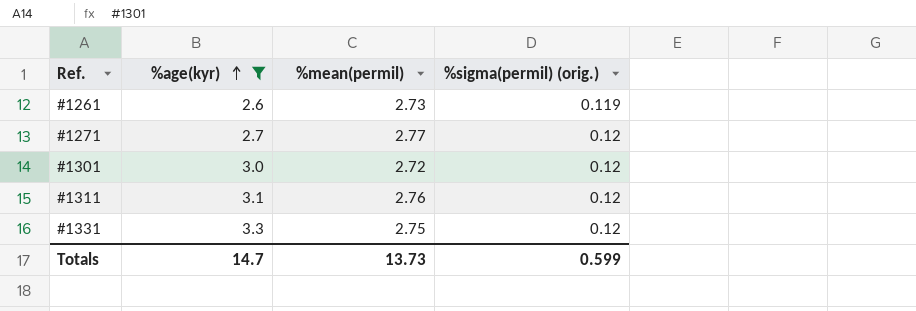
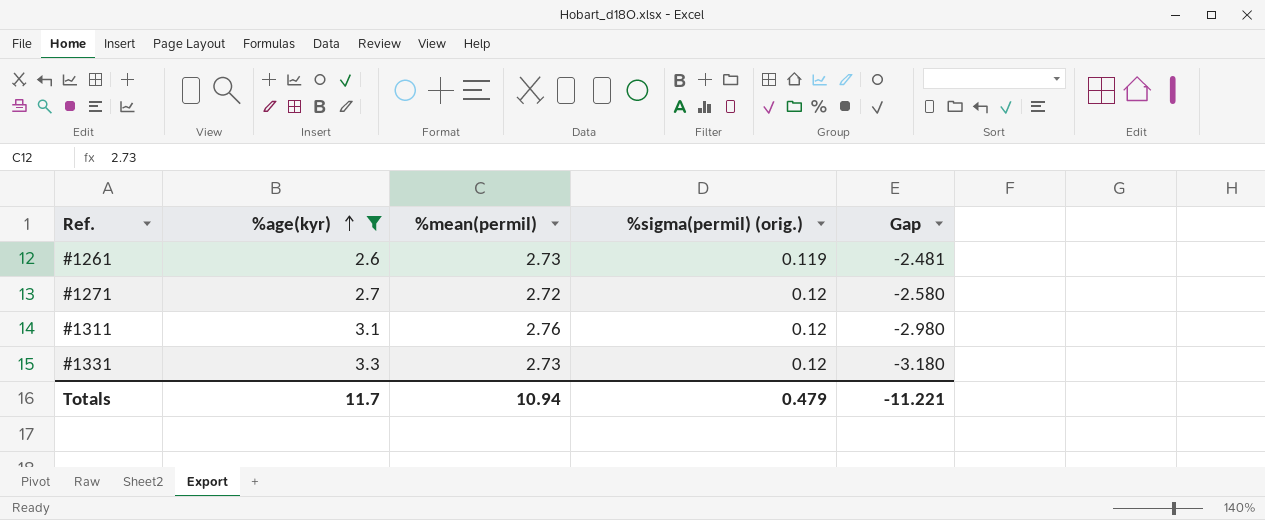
column Gap | formula: none -> [%sigma(permil) (orig.)] - [%age(kyr)]
row #1301: 3.0 | 2.72 | 0.12 -> none
#1271 | %mean(permil): 2.77 -> 2.72
#1331 | %mean(permil): 2.75 -> 2.73
Totals | %age(kyr): 14.7 -> 11.7
Totals | %mean(permil): 13.73 -> 10.94
Totals | %sigma(permil) (orig.): 0.599 -> 0.479

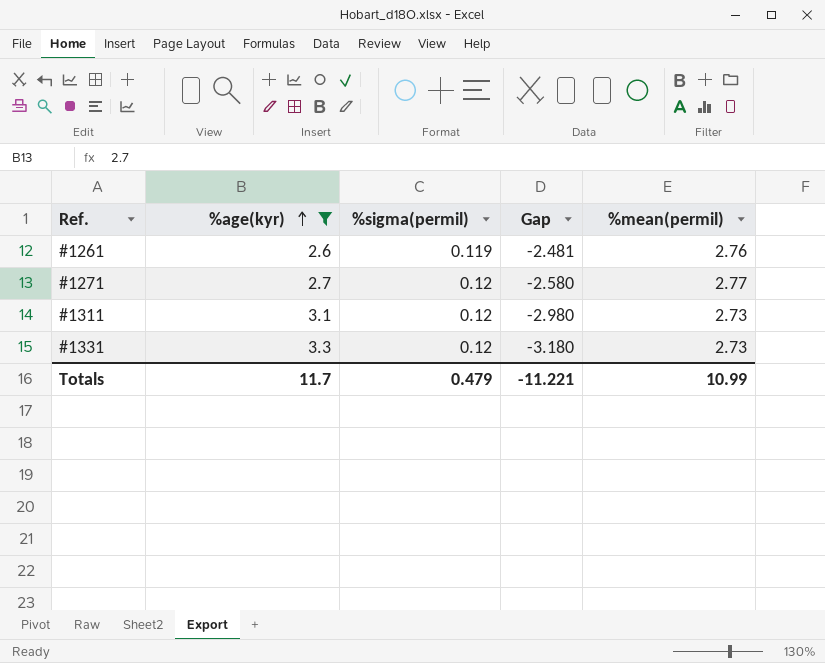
column name: %sigma(permil) (orig.) -> %sigma(permil)
column %mean(permil) | position: 3 -> 5
#1261 | %mean(permil): 2.73 -> 2.76
#1271 | %mean(permil): 2.72 -> 2.77
#1311 | %mean(permil): 2.76 -> 2.73
Totals | %mean(permil): 10.94 -> 10.99

